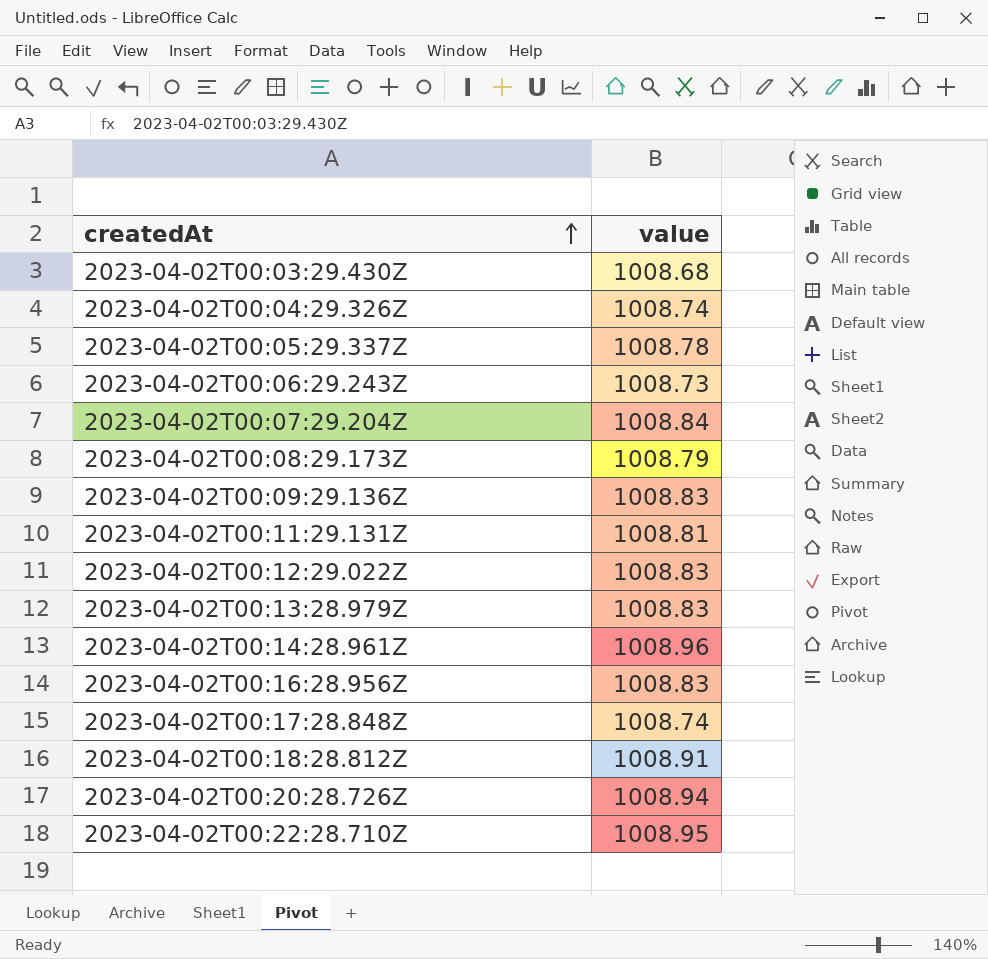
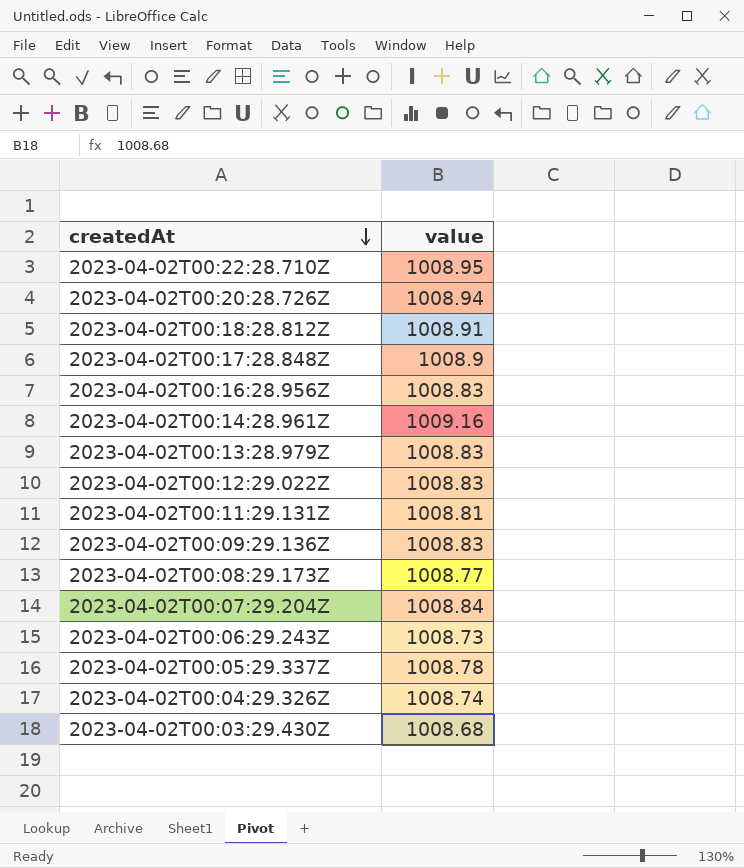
row order: createdAt ascending -> createdAt descending
2023-04-02T00:17:28.848Z | value: 1008.74 -> 1008.9
2023-04-02T00:14:28.961Z | value: 1008.96 -> 1009.16
2023-04-02T00:08:29.173Z | value: 1008.79 -> 1008.77

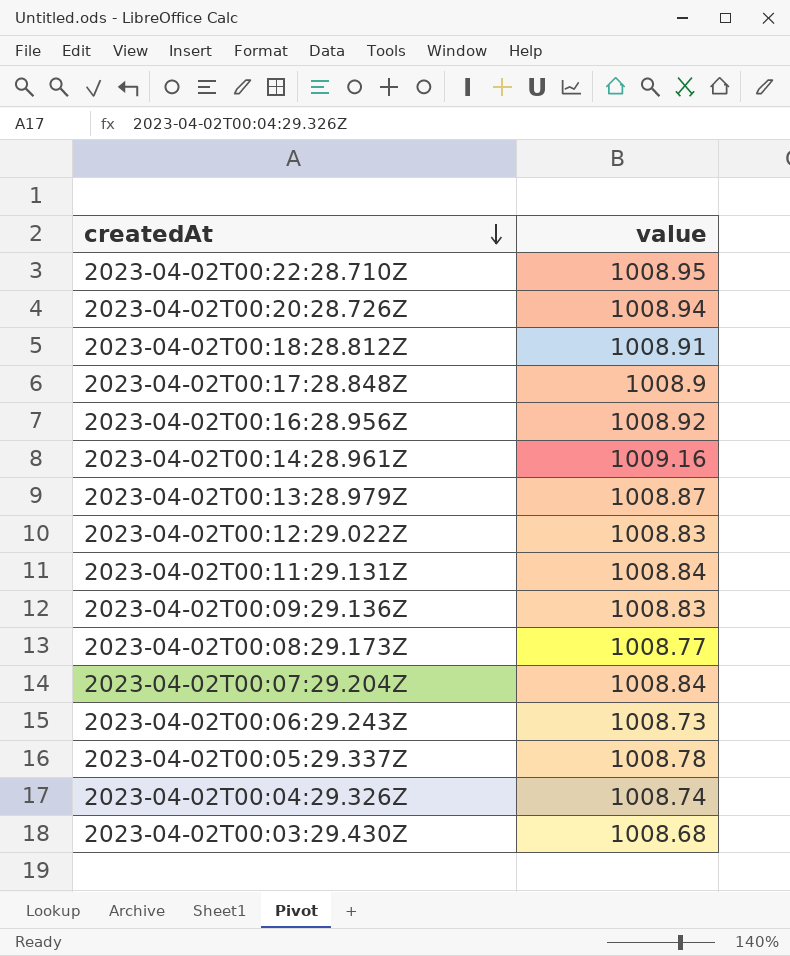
2023-04-02T00:16:28.956Z | value: 1008.83 -> 1008.92
2023-04-02T00:13:28.979Z | value: 1008.83 -> 1008.87
2023-04-02T00:11:29.131Z | value: 1008.81 -> 1008.84

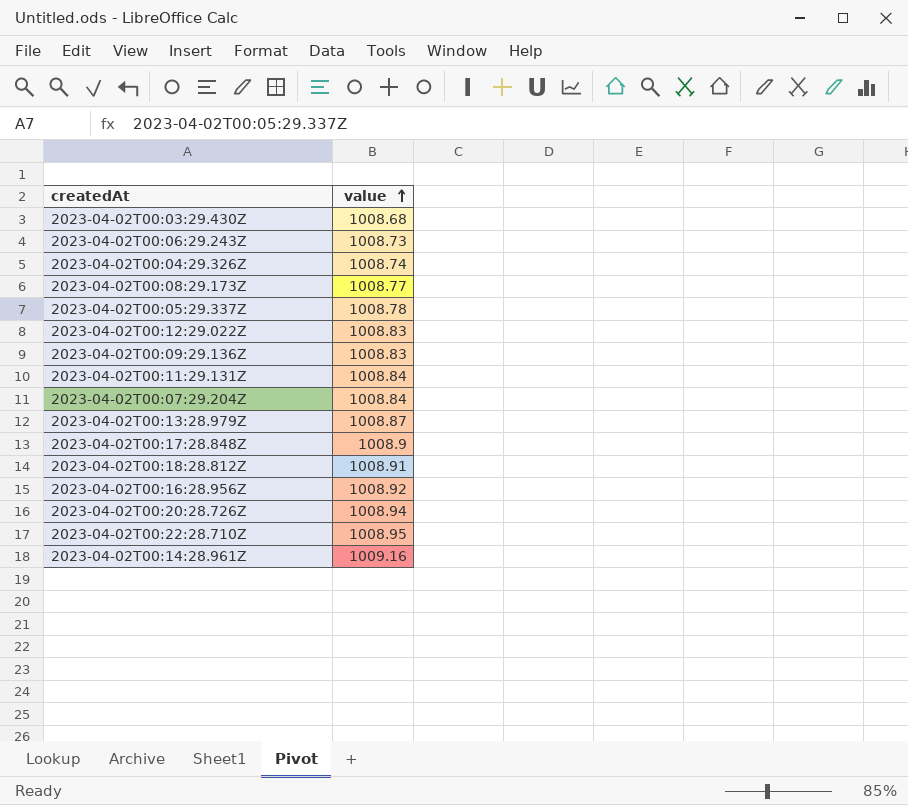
row order: createdAt descending -> value ascending

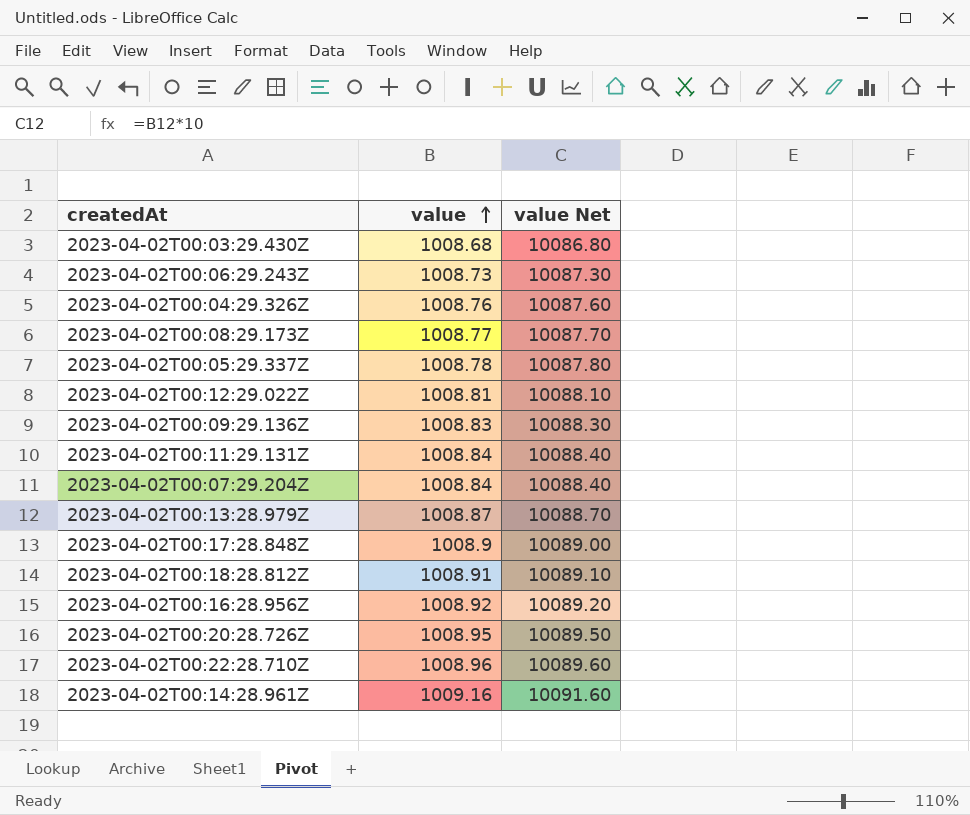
column value Net | formula: none -> [value] * 10
2023-04-02T00:04:29.326Z | value: 1008.74 -> 1008.76
2023-04-02T00:12:29.022Z | value: 1008.83 -> 1008.81
2023-04-02T00:20:28.726Z | value: 1008.94 -> 1008.95
2023-04-02T00:22:28.710Z | value: 1008.95 -> 1008.96

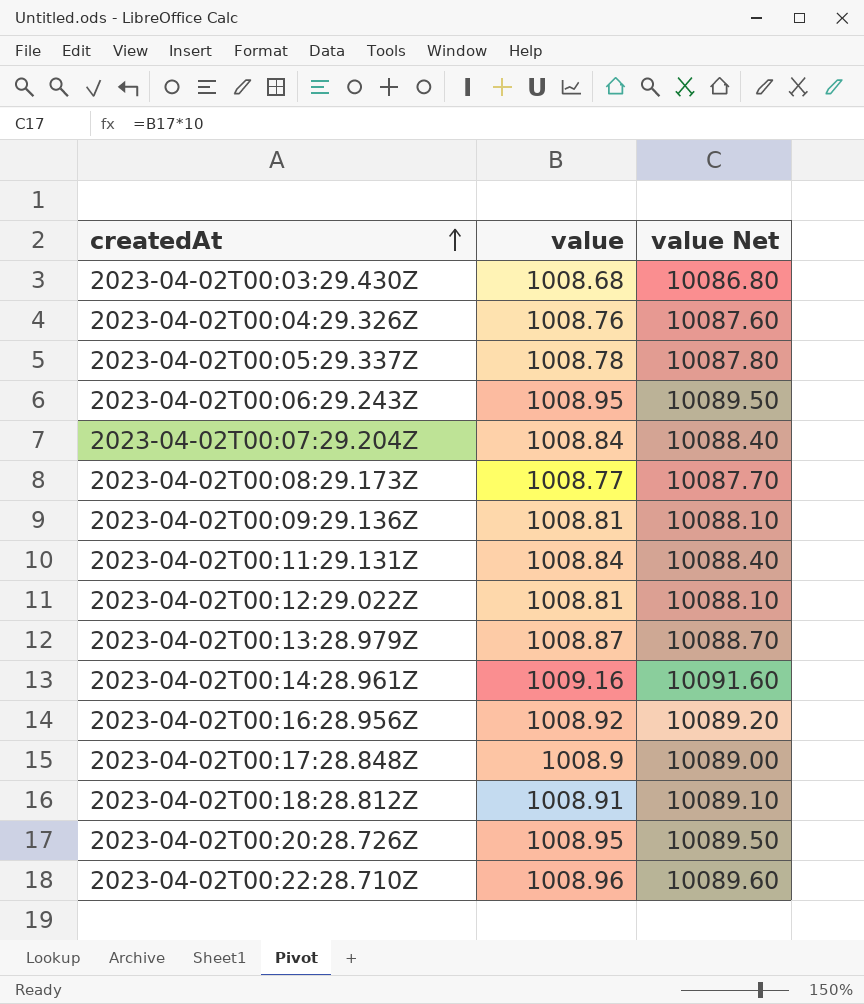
row order: value ascending -> createdAt ascending
2023-04-02T00:06:29.243Z | value: 1008.73 -> 1008.95
2023-04-02T00:06:29.243Z | value Net: 10087.30 -> 10089.50
2023-04-02T00:09:29.136Z | value: 1008.83 -> 1008.81
2023-04-02T00:09:29.136Z | value Net: 10088.30 -> 10088.10

